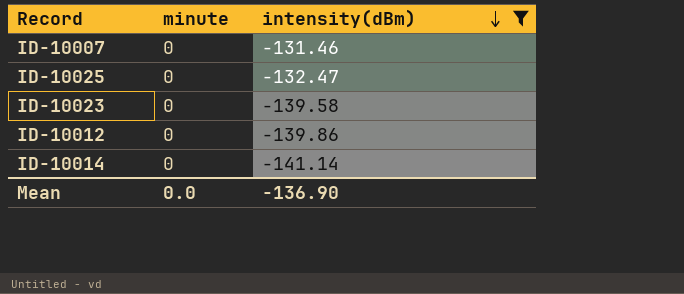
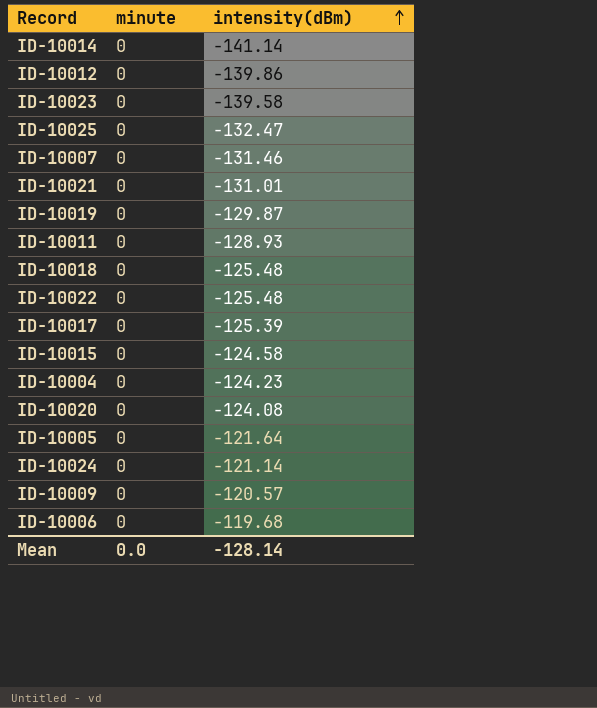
filter: intensity(dBm) <= -131.46 -> none
row order: intensity(dBm) descending -> intensity(dBm) ascending
Mean | intensity(dBm): -136.90 -> -128.14

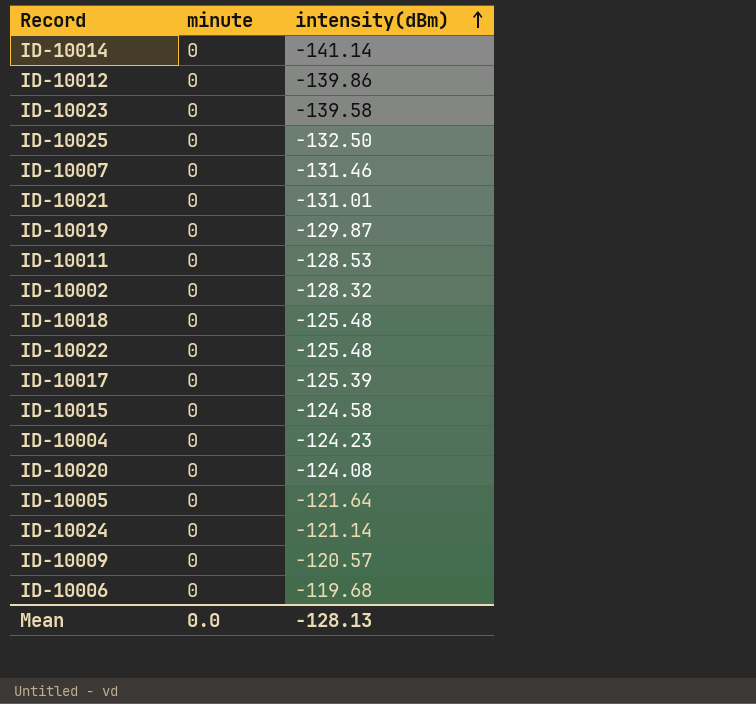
ID-10025 | intensity(dBm): -132.47 -> -132.50
ID-10011 | intensity(dBm): -128.93 -> -128.53
row ID-10002: none -> 0 | -128.32
Mean | intensity(dBm): -128.14 -> -128.13

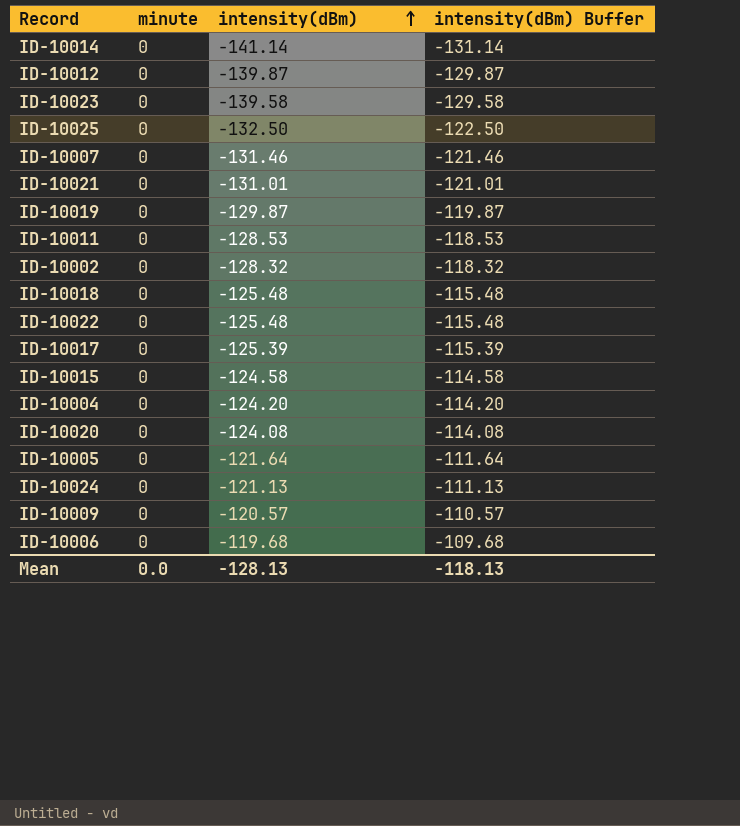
column intensity(dBm) Buffer | formula: none -> [intensity(dBm)] + 10
ID-10012 | intensity(dBm): -139.86 -> -139.87
ID-10004 | intensity(dBm): -124.23 -> -124.20
ID-10024 | intensity(dBm): -121.14 -> -121.13

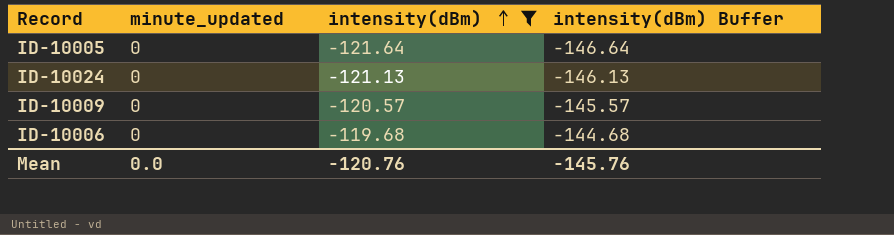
filter: none -> intensity(dBm) >= -121.64
column name: minute -> minute_updated
column intensity(dBm) Buffer | formula: [intensity(dBm)] + 10 -> [intensity(dBm)] - 25
Mean | intensity(dBm): -128.13 -> -120.76
Mean | intensity(dBm) Buffer: -118.13 -> -145.76

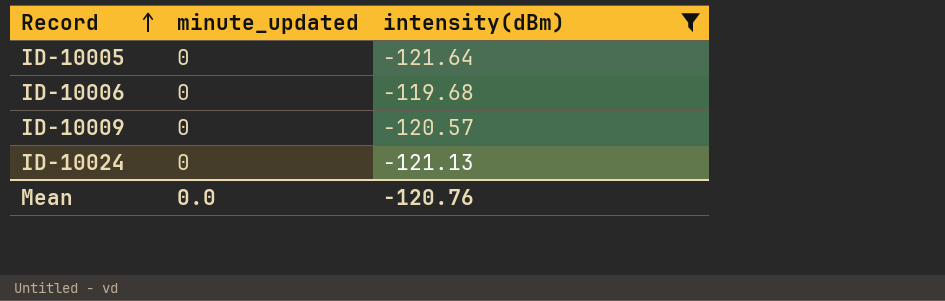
row order: intensity(dBm) ascending -> Record ascending
column intensity(dBm) Buffer | formula: [intensity(dBm)] - 25 -> none

